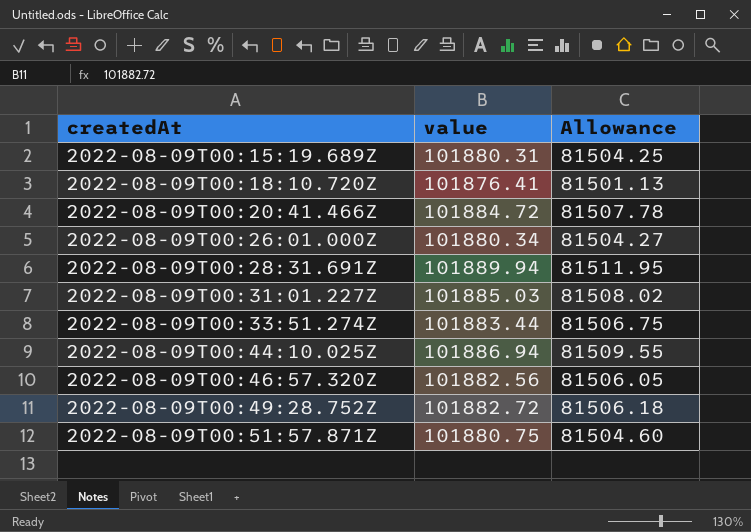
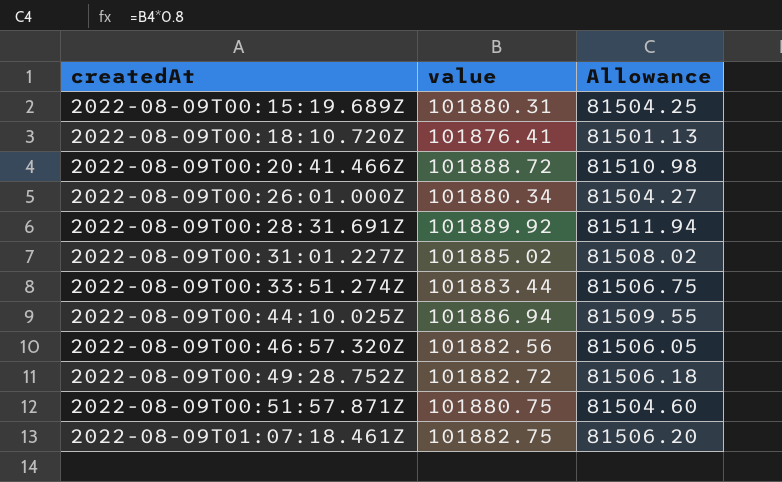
2022-08-09T00:20:41.466Z | value: 101884.72 -> 101888.72
2022-08-09T00:20:41.466Z | Allowance: 81507.78 -> 81510.98
2022-08-09T00:28:31.691Z | value: 101889.94 -> 101889.92
2022-08-09T00:28:31.691Z | Allowance: 81511.95 -> 81511.94
2022-08-09T00:31:01.227Z | value: 101885.03 -> 101885.02
row 2022-08-09T01:07:18.461Z: none -> 101882.75 | 81506.20

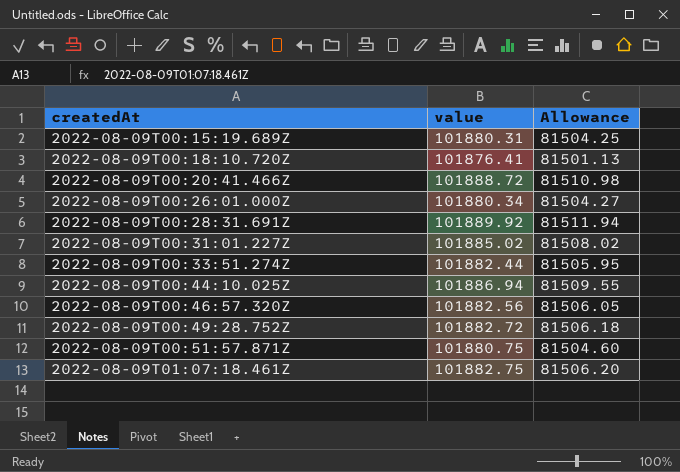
2022-08-09T00:33:51.274Z | value: 101883.44 -> 101882.44
2022-08-09T00:33:51.274Z | Allowance: 81506.75 -> 81505.95

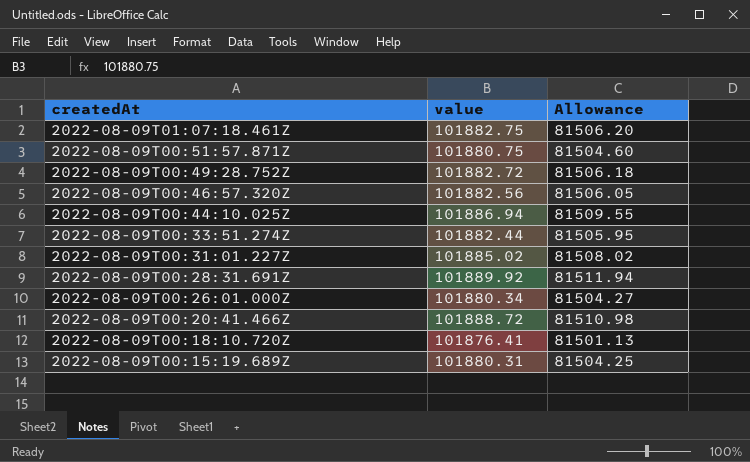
row order: createdAt ascending -> createdAt descending

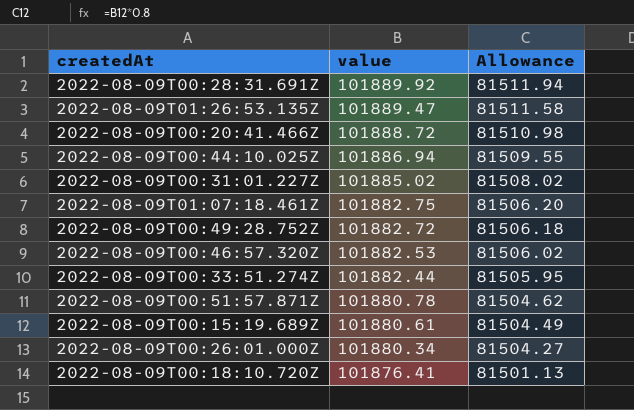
row order: createdAt descending -> value descending
row 2022-08-09T01:26:53.135Z: none -> 101889.47 | 81511.58
2022-08-09T00:46:57.320Z | value: 101882.56 -> 101882.53
2022-08-09T00:46:57.320Z | Allowance: 81506.05 -> 81506.02
2022-08-09T00:51:57.871Z | value: 101880.75 -> 101880.78
2022-08-09T00:51:57.871Z | Allowance: 81504.60 -> 81504.62
2022-08-09T00:15:19.689Z | value: 101880.31 -> 101880.61
2022-08-09T00:15:19.689Z | Allowance: 81504.25 -> 81504.49

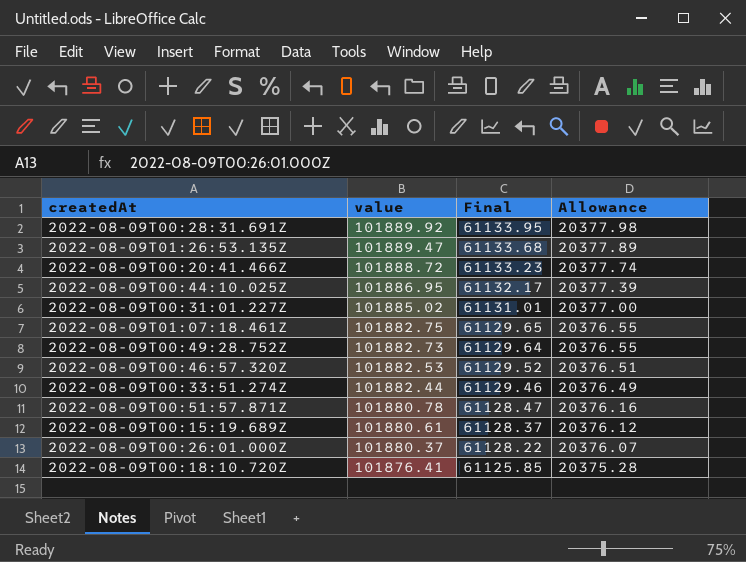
column Final | formula: none -> [value] * 0.6
column Allowance | formula: [value] * 0.8 -> [value] * 0.2
2022-08-09T00:44:10.025Z | value: 101886.94 -> 101886.95
2022-08-09T00:49:28.752Z | value: 101882.72 -> 101882.73
2022-08-09T00:26:01.000Z | value: 101880.34 -> 101880.37

